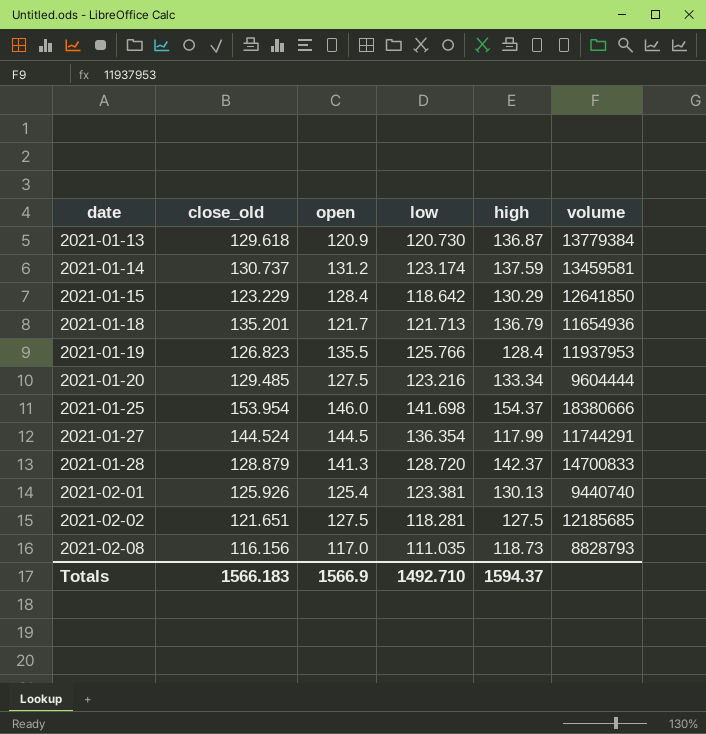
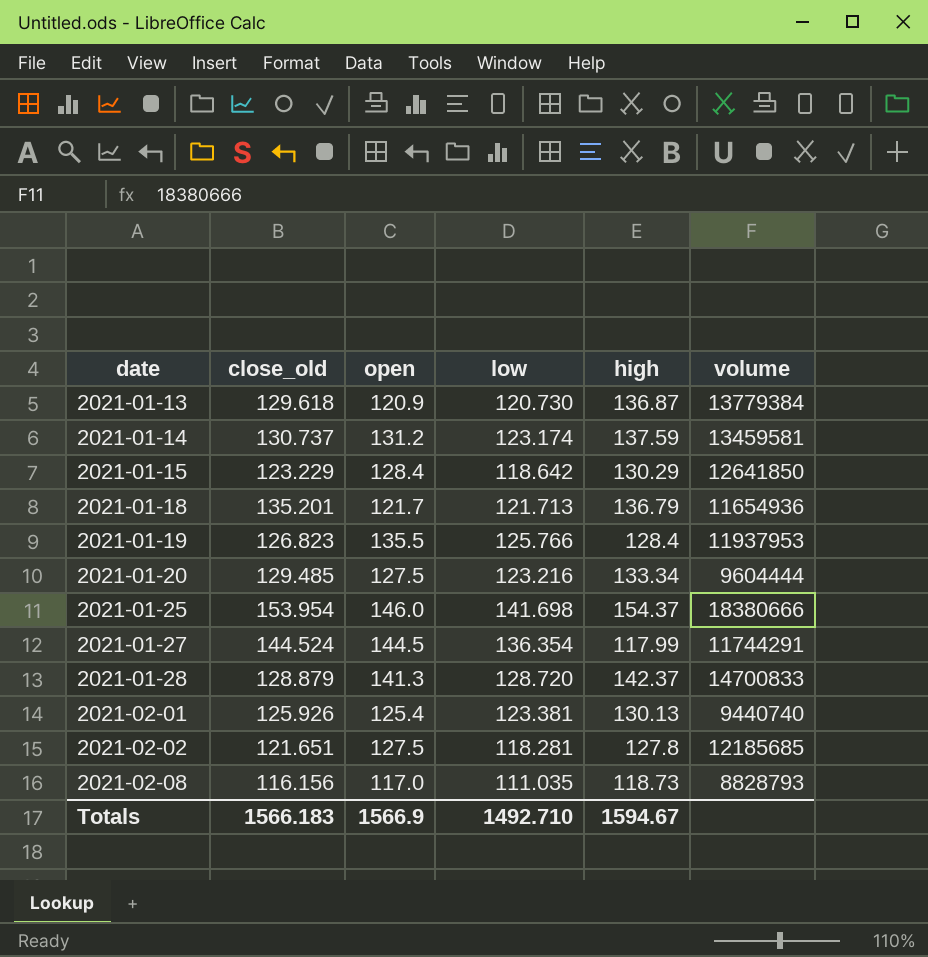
2021-02-02 | high: 127.5 -> 127.8
Totals | high: 1594.37 -> 1594.67

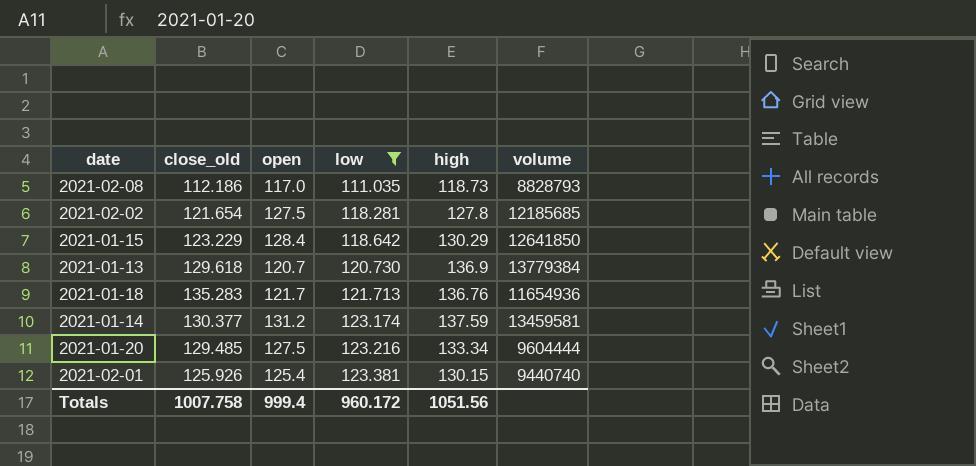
filter: none -> low <= 123.381
row order: date ascending -> low ascending
2021-02-08 | close_old: 116.156 -> 112.186
2021-02-02 | close_old: 121.651 -> 121.654
2021-01-13 | open: 120.9 -> 120.7
2021-01-13 | high: 136.87 -> 136.9
2021-01-18 | close_old: 135.201 -> 135.283
2021-01-18 | high: 136.79 -> 136.76
2021-01-14 | close_old: 130.737 -> 130.377
2021-02-01 | high: 130.13 -> 130.15
Totals | close_old: 1566.183 -> 1007.758
Totals | open: 1566.9 -> 999.4
Totals | low: 1492.710 -> 960.172
Totals | high: 1594.67 -> 1051.56

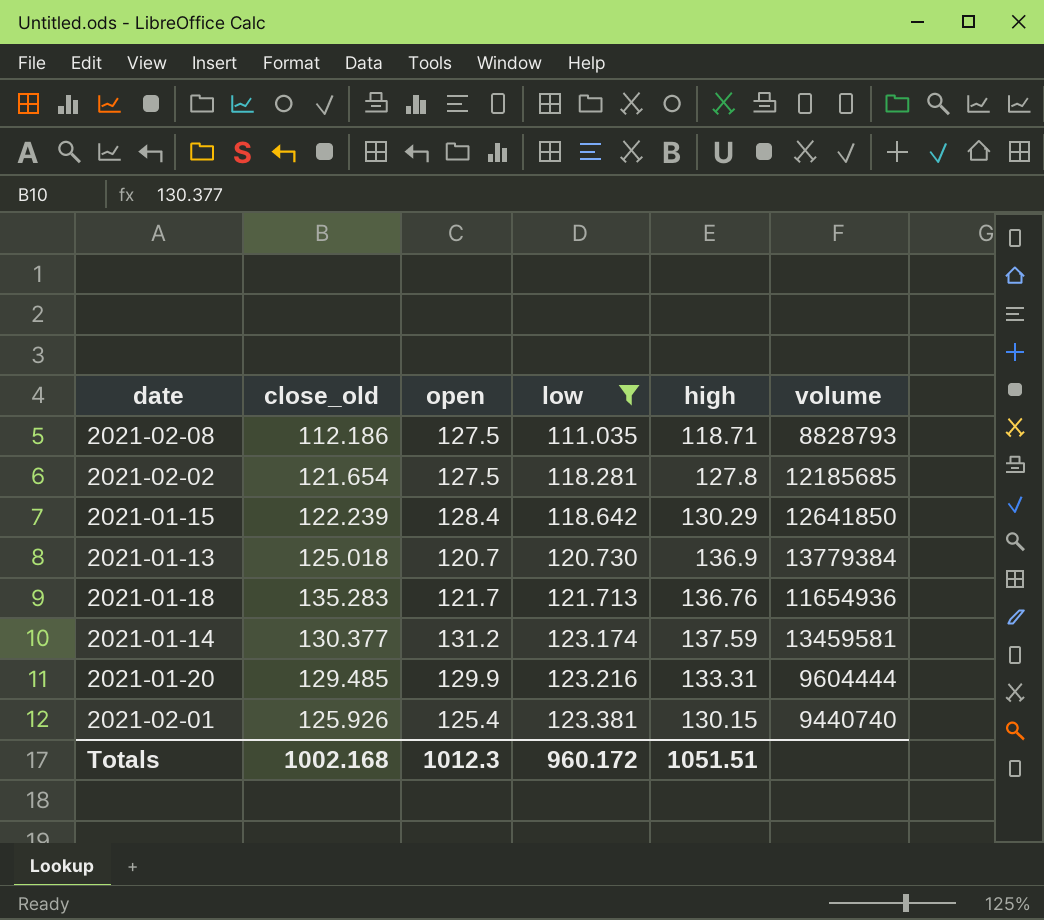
2021-02-08 | open: 117.0 -> 127.5
2021-02-08 | high: 118.73 -> 118.71
2021-01-15 | close_old: 123.229 -> 122.239
2021-01-13 | close_old: 129.618 -> 125.018
2021-01-20 | open: 127.5 -> 129.9
2021-01-20 | high: 133.34 -> 133.31
Totals | close_old: 1007.758 -> 1002.168
Totals | open: 999.4 -> 1012.3
Totals | high: 1051.56 -> 1051.51

